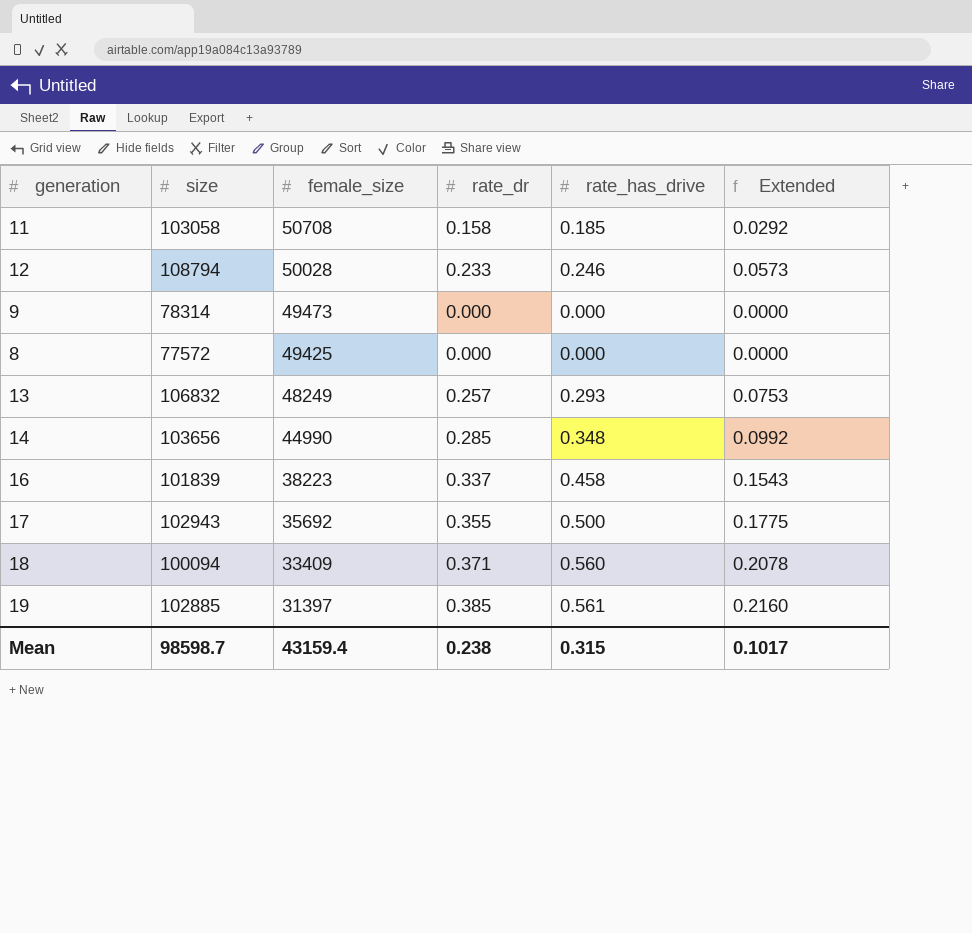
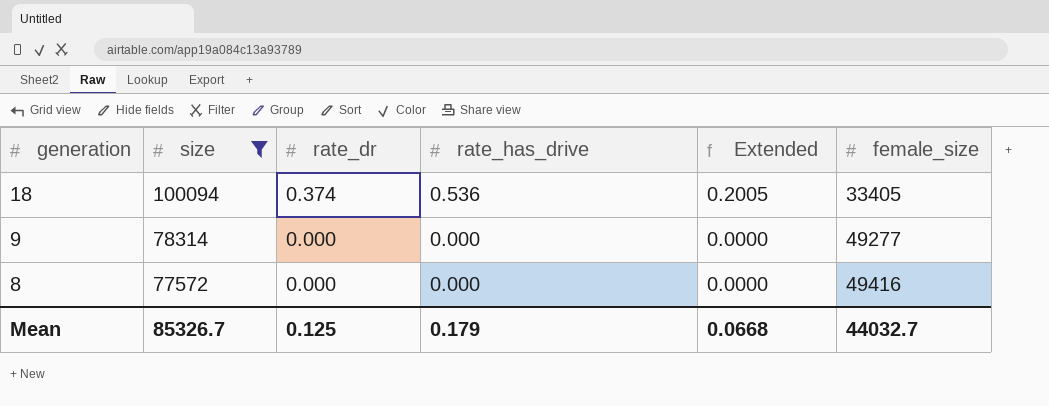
filter: none -> size <= 100094
row order: female_size descending -> generation descending
column female_size | position: 3 -> 6
18 | rate_dr: 0.371 -> 0.374
18 | rate_has_drive: 0.560 -> 0.536
18 | Extended: 0.2078 -> 0.2005
18 | female_size: 33409 -> 33405
9 | female_size: 49473 -> 49277
8 | female_size: 49425 -> 49416
Mean | size: 98598.7 -> 85326.7
Mean | rate_dr: 0.238 -> 0.125
Mean | rate_has_drive: 0.315 -> 0.179
Mean | Extended: 0.1017 -> 0.0668
Mean | female_size: 43159.4 -> 44032.7

